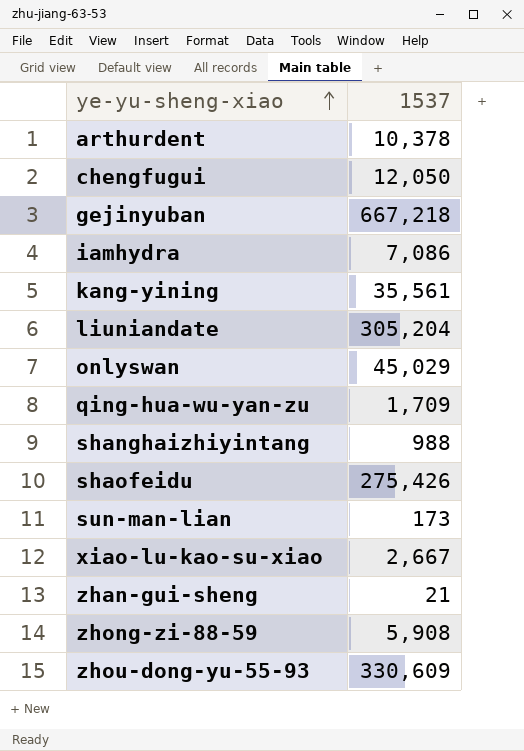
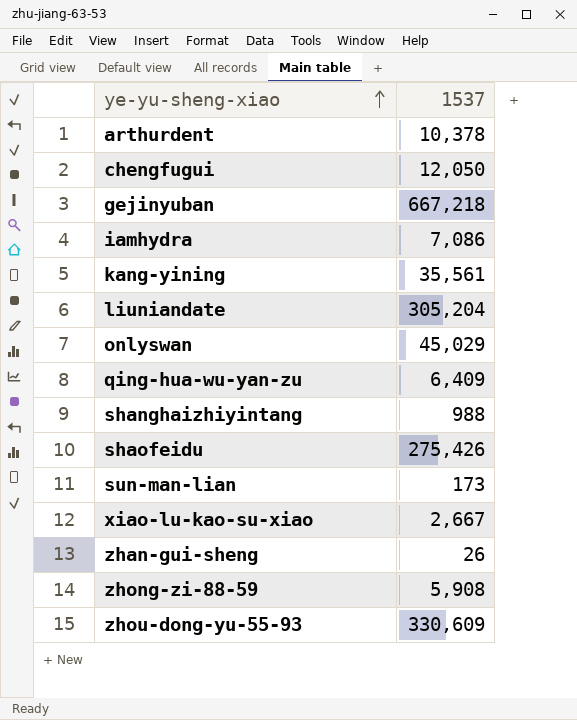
qing-hua-wu-yan-zu | 1537: 1,709 -> 6,409
zhan-gui-sheng | 1537: 21 -> 26

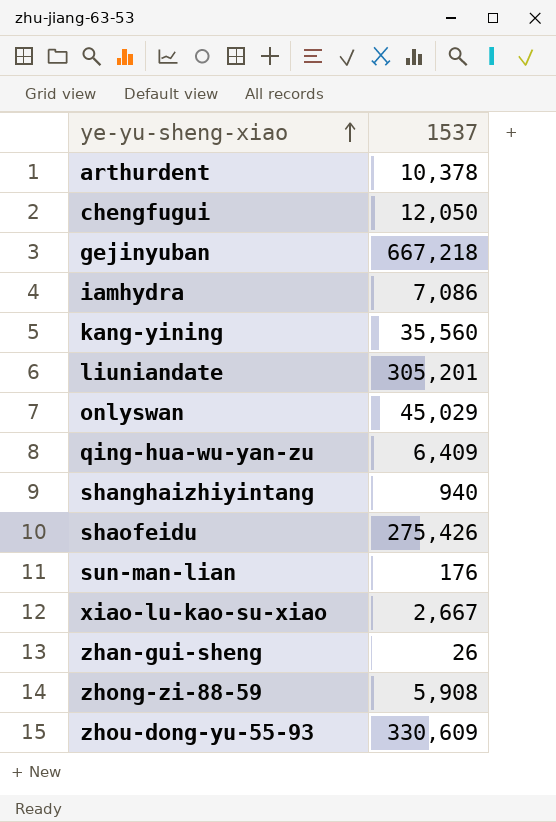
kang-yining | 1537: 35,561 -> 35,560
liuniandate | 1537: 305,204 -> 305,201
shanghaizhiyintang | 1537: 988 -> 940
sun-man-lian | 1537: 173 -> 176

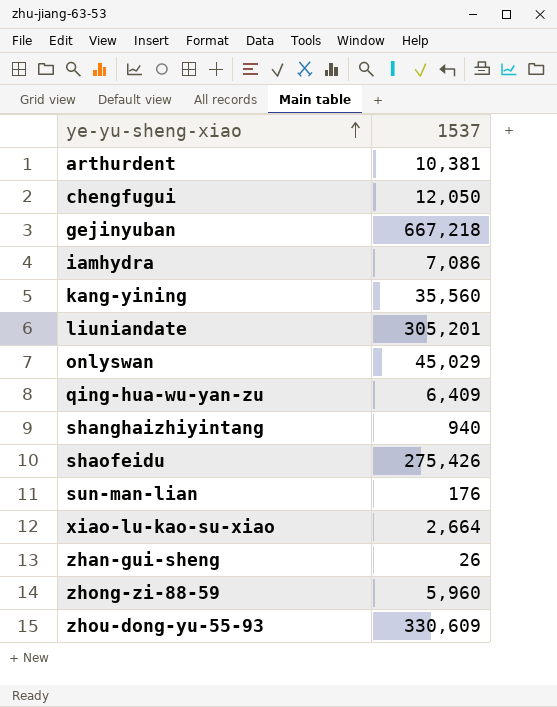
arthurdent | 1537: 10,378 -> 10,381
xiao-lu-kao-su-xiao | 1537: 2,667 -> 2,664
zhong-zi-88-59 | 1537: 5,908 -> 5,960

